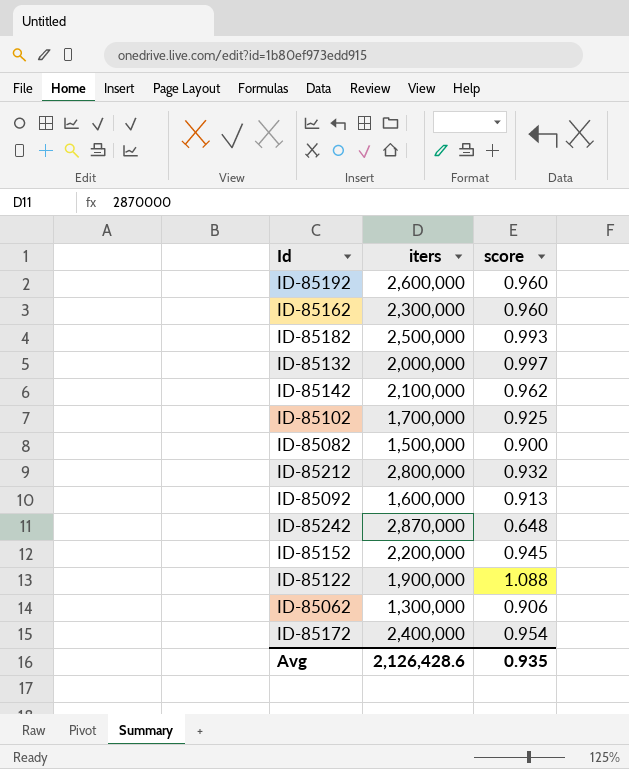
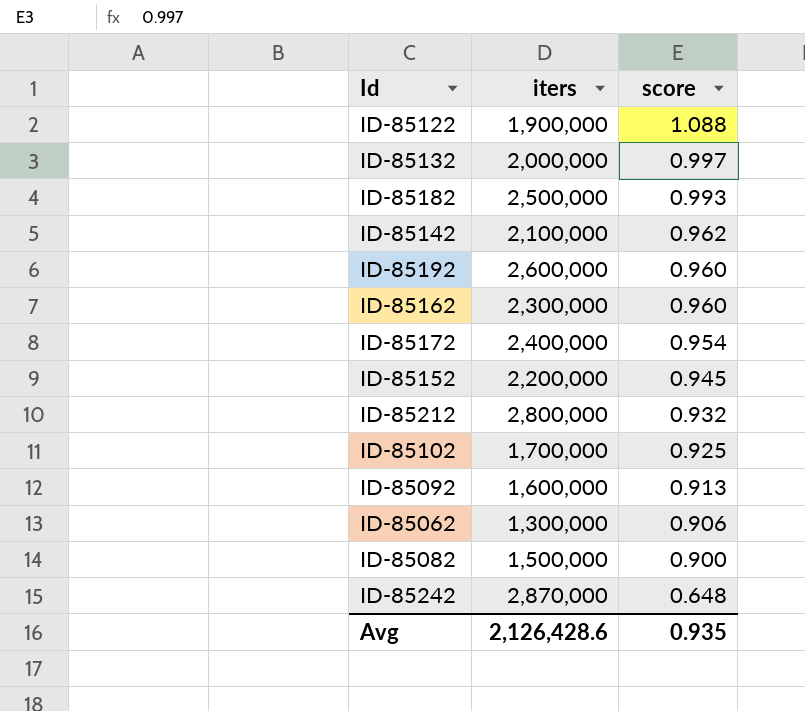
row order: none -> score descending

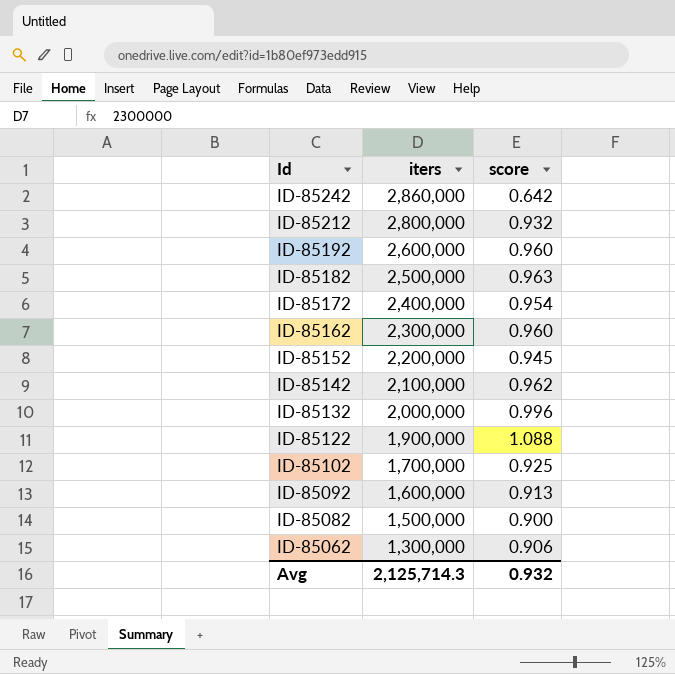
row order: score descending -> Id descending
ID-85242 | iters: 2,870,000 -> 2,860,000
ID-85242 | score: 0.648 -> 0.642
ID-85182 | score: 0.993 -> 0.963
ID-85132 | score: 0.997 -> 0.996
Avg | iters: 2,126,428.6 -> 2,125,714.3
Avg | score: 0.935 -> 0.932

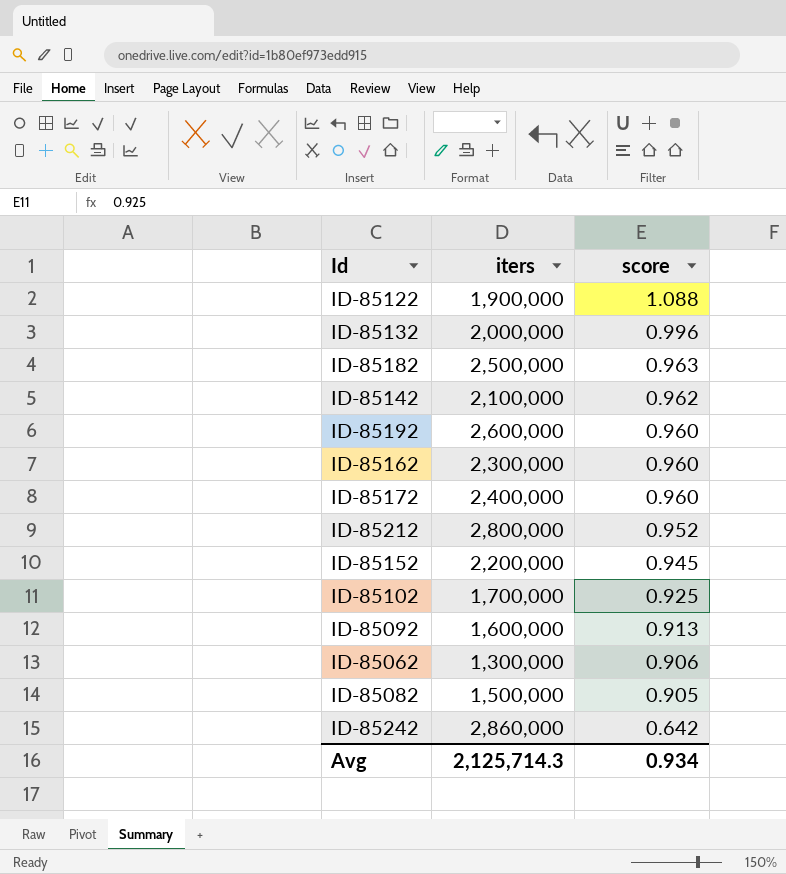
row order: Id descending -> score descending
ID-85172 | score: 0.954 -> 0.960
ID-85212 | score: 0.932 -> 0.952
ID-85082 | score: 0.900 -> 0.905
Avg | score: 0.932 -> 0.934

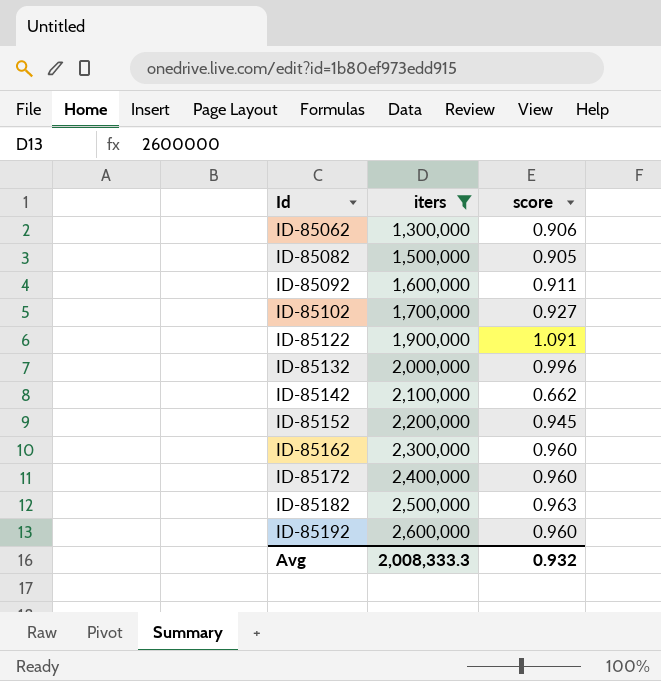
filter: none -> iters <= 2,600,000
row order: score descending -> Id ascending
ID-85092 | score: 0.913 -> 0.911
ID-85102 | score: 0.925 -> 0.927
ID-85122 | score: 1.088 -> 1.091
ID-85142 | score: 0.962 -> 0.662
Avg | iters: 2,125,714.3 -> 2,008,333.3
Avg | score: 0.934 -> 0.932

